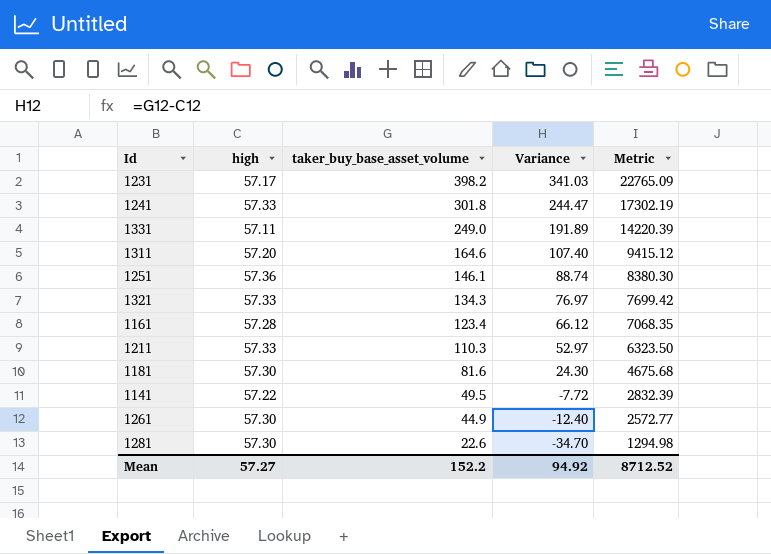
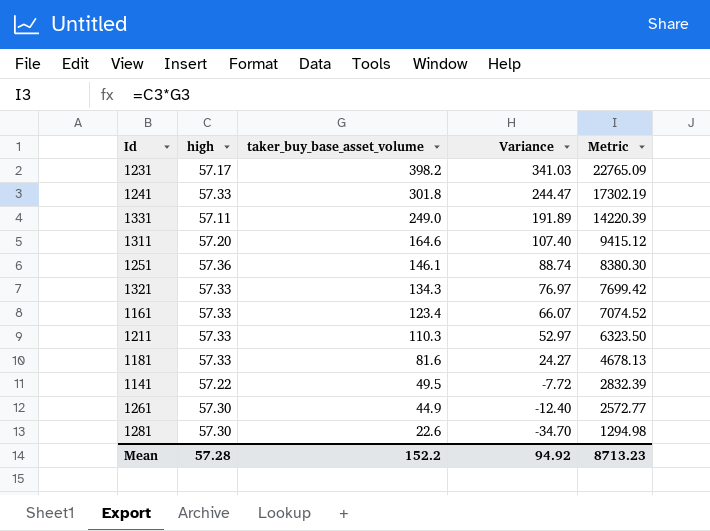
1161 | high: 57.28 -> 57.33
1161 | Variance: 66.12 -> 66.07
1161 | Metric: 7068.35 -> 7074.52
1181 | high: 57.30 -> 57.33
1181 | Variance: 24.30 -> 24.27
1181 | Metric: 4675.68 -> 4678.13
Mean | high: 57.27 -> 57.28
Mean | Metric: 8712.52 -> 8713.23

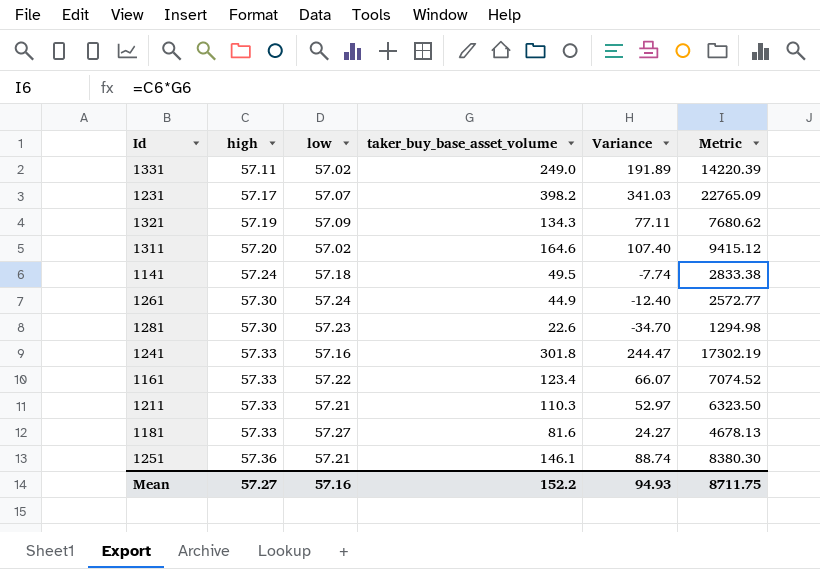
row order: taker_buy_base_asset_volume descending -> high ascending
column low | position: none -> 3
1321 | high: 57.33 -> 57.19
1321 | Variance: 76.97 -> 77.11
1321 | Metric: 7699.42 -> 7680.62
1141 | high: 57.22 -> 57.24
1141 | Variance: -7.72 -> -7.74
1141 | Metric: 2832.39 -> 2833.38
Mean | high: 57.28 -> 57.27
Mean | Variance: 94.92 -> 94.93
Mean | Metric: 8713.23 -> 8711.75

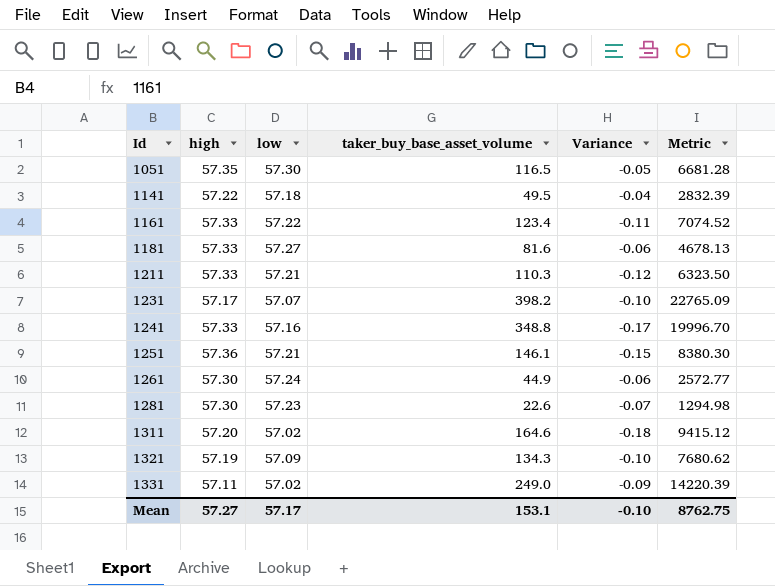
row order: high ascending -> Id ascending
column Variance | formula: [taker_buy_base_asset_volume] - [high] -> [low] - [high]
row 1051: none -> 57.35 | 57.30 | 116.5 | -0.05 | 6681.28
1141 | high: 57.24 -> 57.22
1141 | Metric: 2833.38 -> 2832.39
1241 | taker_buy_base_asset_volume: 301.8 -> 348.8
1241 | Metric: 17302.19 -> 19996.70
Mean | low: 57.16 -> 57.17
Mean | taker_buy_base_asset_volume: 152.2 -> 153.1
Mean | Variance: 94.93 -> -0.10
Mean | Metric: 8711.75 -> 8762.75

